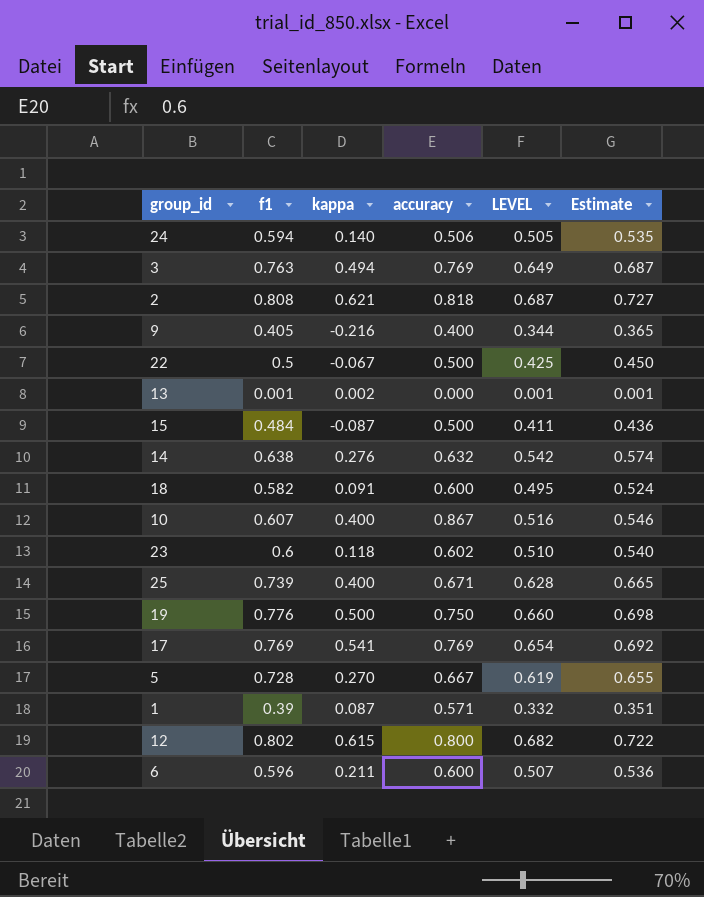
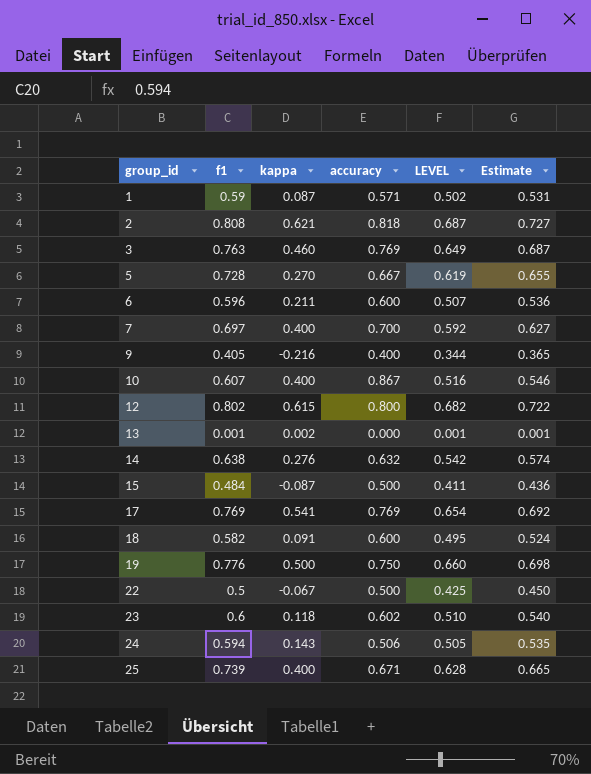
row order: none -> group_id ascending
1 | f1: 0.39 -> 0.59
1 | LEVEL: 0.332 -> 0.502
1 | Estimate: 0.351 -> 0.531
3 | kappa: 0.494 -> 0.460
row 7: none -> 0.697 | 0.400 | 0.700 | 0.592 | 0.627
24 | kappa: 0.140 -> 0.143

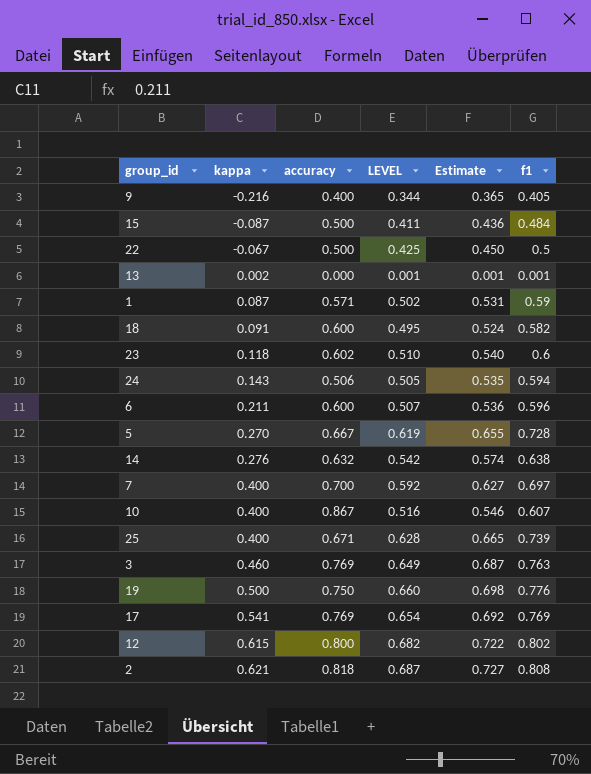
row order: group_id ascending -> kappa ascending
column f1 | position: 2 -> 6

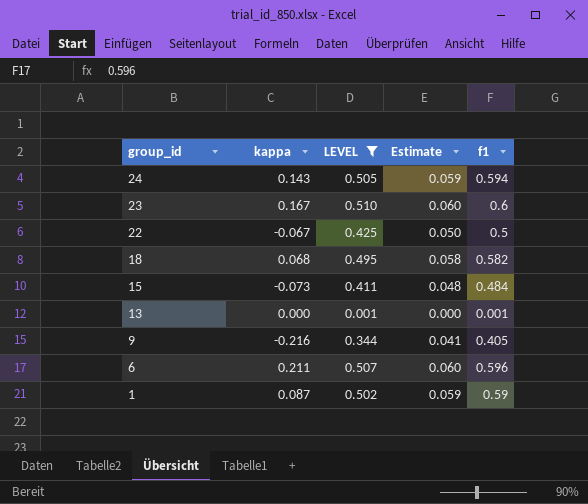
filter: none -> LEVEL <= 0.510
row order: kappa ascending -> group_id descending
column accuracy | position: 3 -> none
column Estimate | formula: [f1] * 0.9 -> [f1] * 0.1
23 | kappa: 0.118 -> 0.167
18 | kappa: 0.091 -> 0.068
15 | kappa: -0.087 -> -0.073
13 | kappa: 0.002 -> 0.000

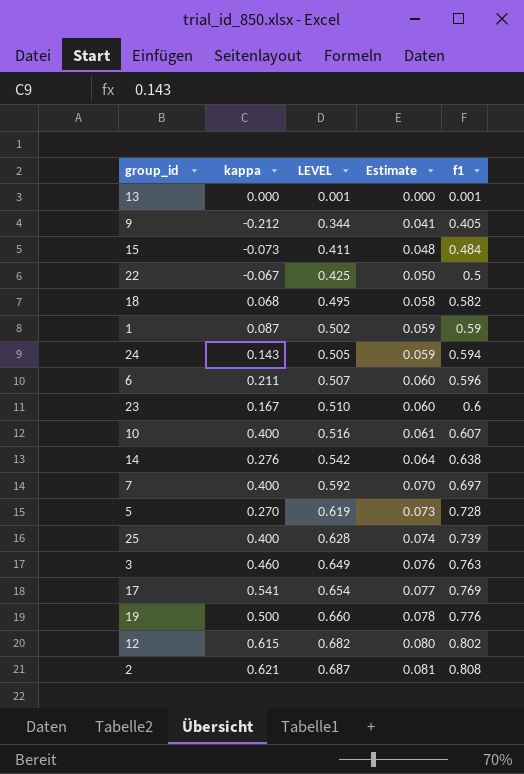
filter: LEVEL <= 0.510 -> none
row order: group_id descending -> LEVEL ascending
9 | kappa: -0.216 -> -0.212

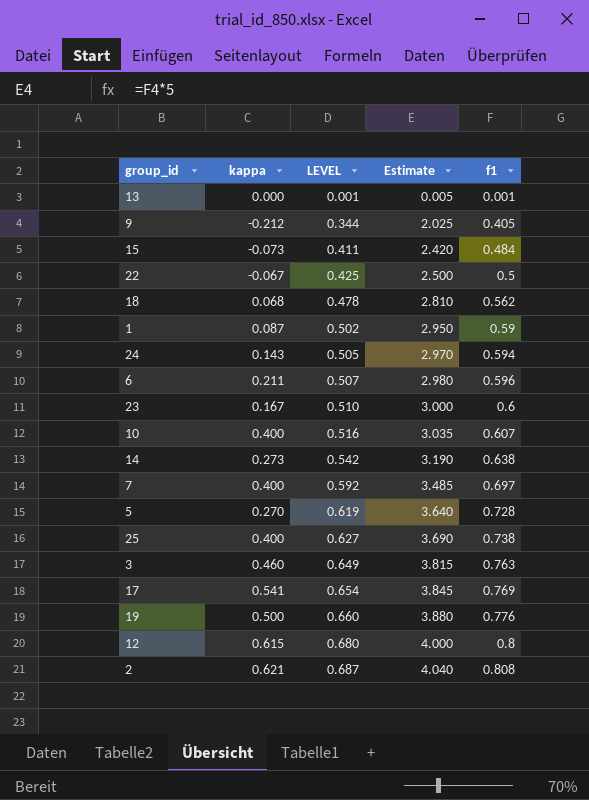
column Estimate | formula: [f1] * 0.1 -> [f1] * 5
18 | LEVEL: 0.495 -> 0.478
18 | f1: 0.582 -> 0.562
14 | kappa: 0.276 -> 0.273
25 | LEVEL: 0.628 -> 0.627
25 | f1: 0.739 -> 0.738
12 | LEVEL: 0.682 -> 0.680
12 | f1: 0.802 -> 0.8

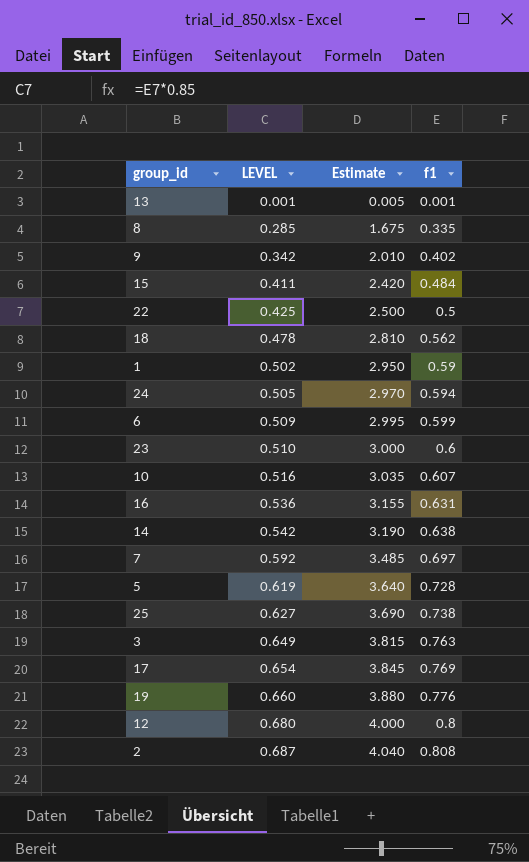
column kappa | position: 2 -> none
row 8: none -> 0.285 | 1.675 | 0.335
9 | LEVEL: 0.344 -> 0.342
9 | Estimate: 2.025 -> 2.010
9 | f1: 0.405 -> 0.402
6 | LEVEL: 0.507 -> 0.509
6 | Estimate: 2.980 -> 2.995
6 | f1: 0.596 -> 0.599
row 16: none -> 0.536 | 3.155 | 0.631

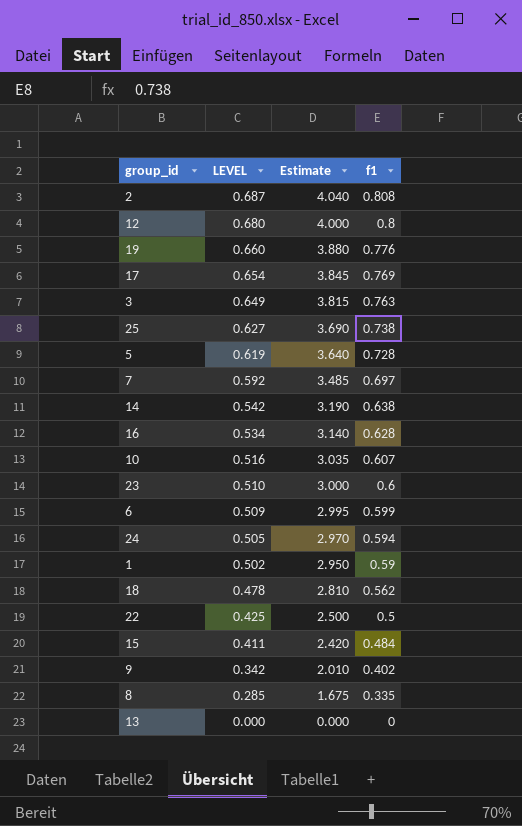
row order: LEVEL ascending -> LEVEL descending
16 | LEVEL: 0.536 -> 0.534
16 | Estimate: 3.155 -> 3.140
16 | f1: 0.631 -> 0.628
13 | LEVEL: 0.001 -> 0.000
13 | Estimate: 0.005 -> 0.000
13 | f1: 0.001 -> 0

